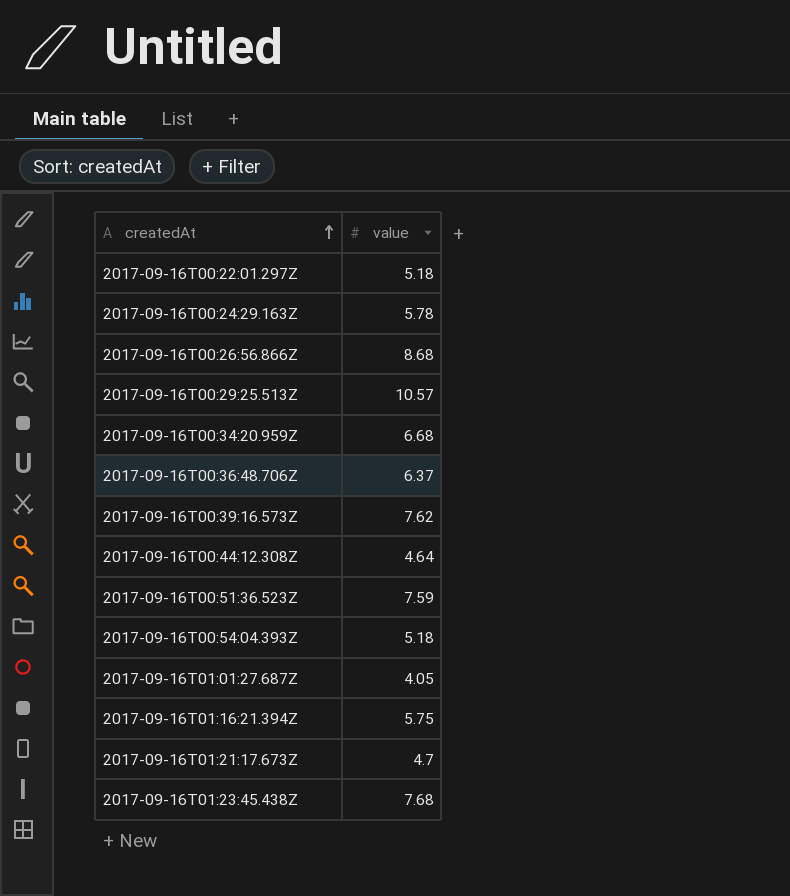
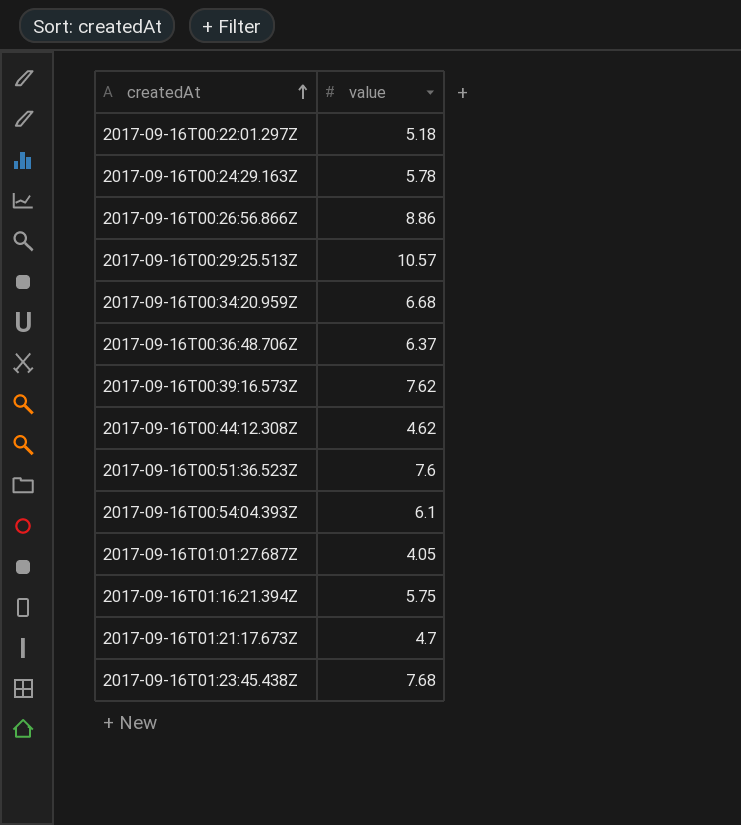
2017-09-16T00:26:56.866Z | value: 8.68 -> 8.86
2017-09-16T00:44:12.308Z | value: 4.64 -> 4.62
2017-09-16T00:51:36.523Z | value: 7.59 -> 7.6
2017-09-16T00:54:04.393Z | value: 5.18 -> 6.1

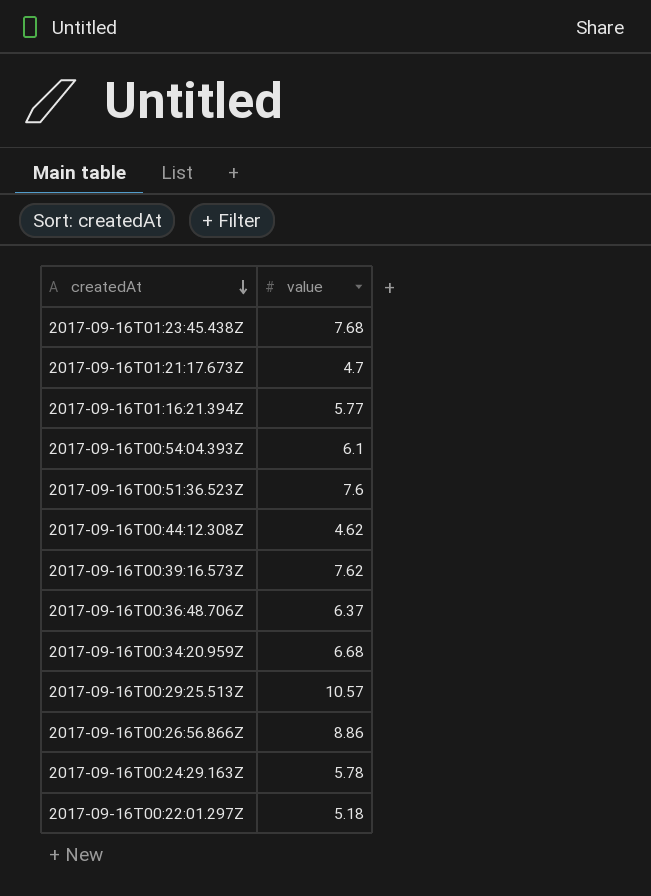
row order: createdAt ascending -> createdAt descending
row 2017-09-16T01:01:27.687Z: 4.05 -> none
2017-09-16T01:16:21.394Z | value: 5.75 -> 5.77

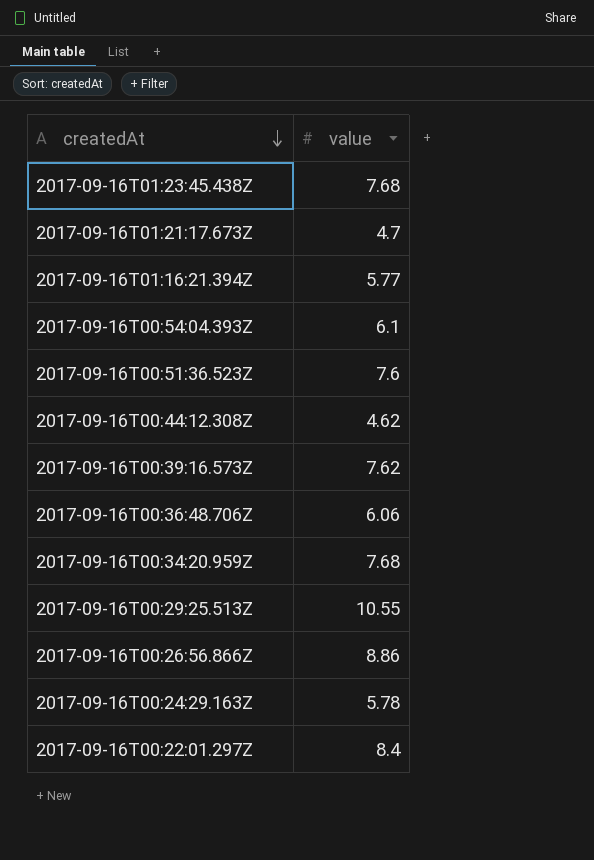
2017-09-16T00:36:48.706Z | value: 6.37 -> 6.06
2017-09-16T00:34:20.959Z | value: 6.68 -> 7.68
2017-09-16T00:29:25.513Z | value: 10.57 -> 10.55
2017-09-16T00:22:01.297Z | value: 5.18 -> 8.4

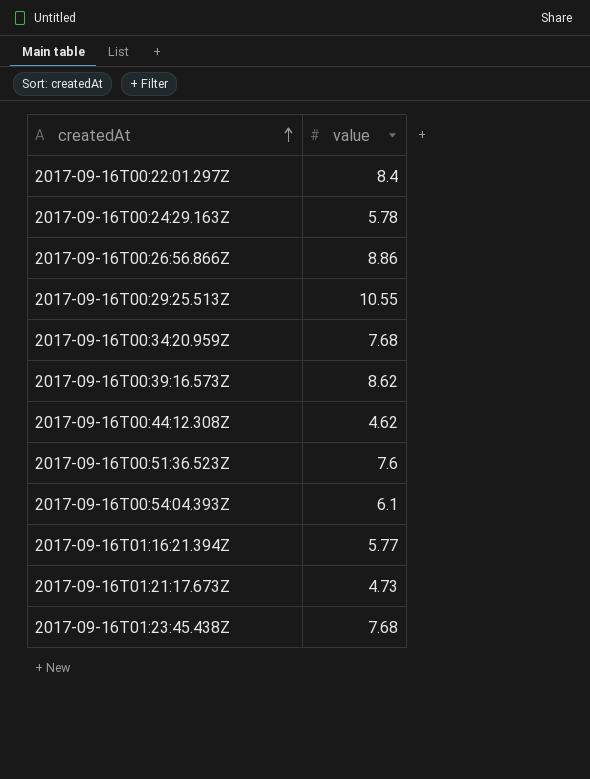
row order: createdAt descending -> createdAt ascending
row 2017-09-16T00:36:48.706Z: 6.06 -> none
2017-09-16T00:39:16.573Z | value: 7.62 -> 8.62
2017-09-16T01:21:17.673Z | value: 4.7 -> 4.73

